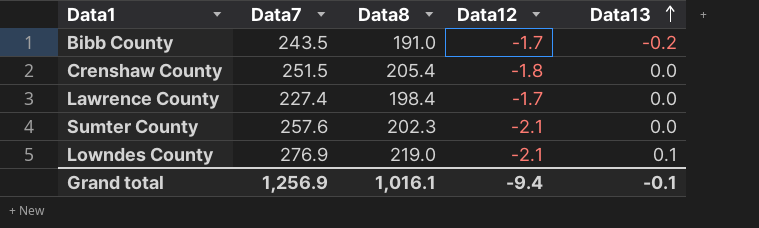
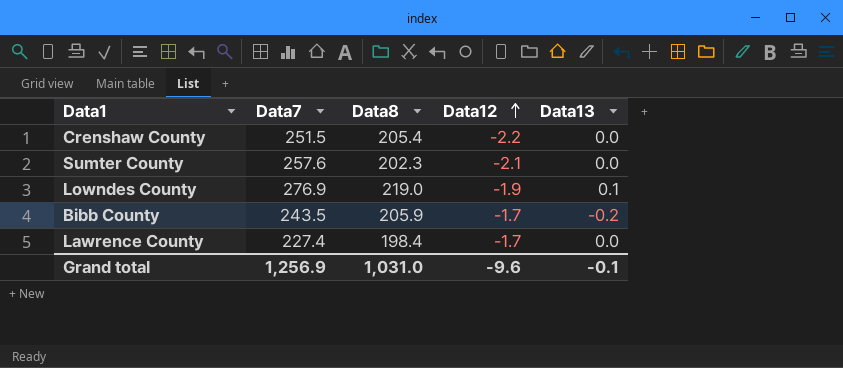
row order: Data13 ascending -> Data12 ascending
Crenshaw County | Data12: -1.8 -> -2.2
Lowndes County | Data12: -2.1 -> -1.9
Bibb County | Data8: 191.0 -> 205.9
Grand total | Data8: 1,016.1 -> 1,031.0
Grand total | Data12: -9.4 -> -9.6

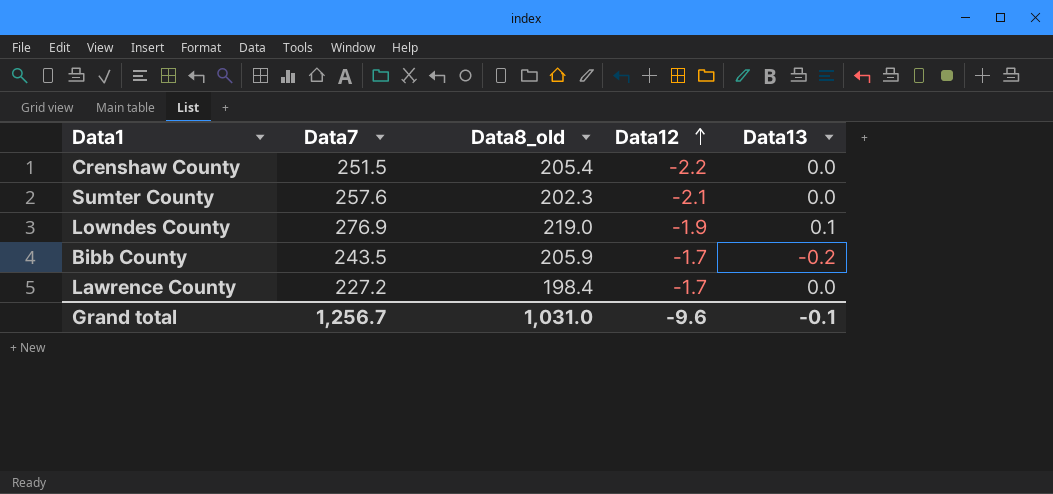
column name: Data8 -> Data8_old
Lawrence County | Data7: 227.4 -> 227.2
Grand total | Data7: 1,256.9 -> 1,256.7

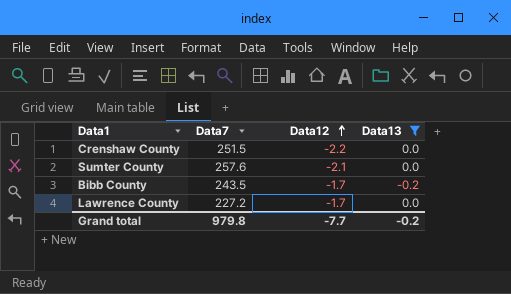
filter: none -> Data13 != 0.1
column Data8_old | position: 3 -> none
Grand total | Data7: 1,256.7 -> 979.8
Grand total | Data12: -9.6 -> -7.7
Grand total | Data13: -0.1 -> -0.2

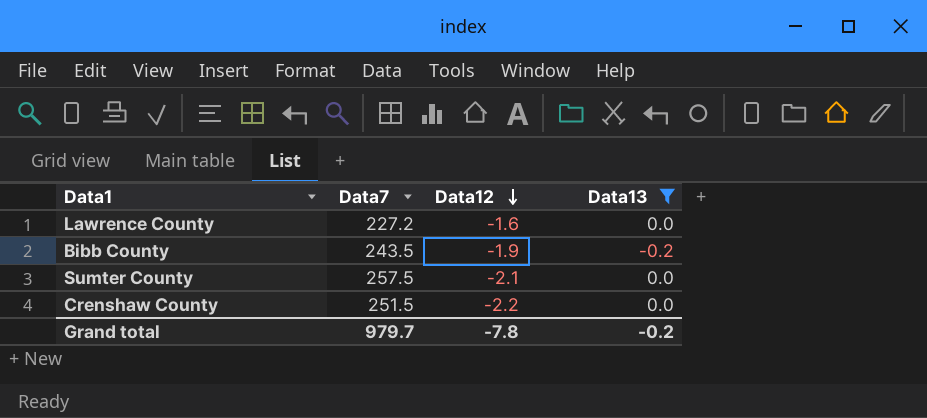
row order: Data12 ascending -> Data12 descending
Lawrence County | Data12: -1.7 -> -1.6
Bibb County | Data12: -1.7 -> -1.9
Sumter County | Data7: 257.6 -> 257.5
Grand total | Data7: 979.8 -> 979.7
Grand total | Data12: -7.7 -> -7.8

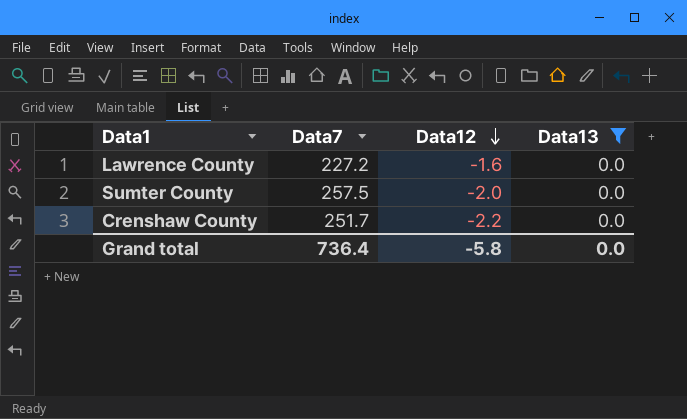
row Bibb County: 243.5 | -1.9 | -0.2 -> none
Sumter County | Data12: -2.1 -> -2.0
Crenshaw County | Data7: 251.5 -> 251.7
Grand total | Data7: 979.7 -> 736.4
Grand total | Data12: -7.8 -> -5.8
Grand total | Data13: -0.2 -> 0.0

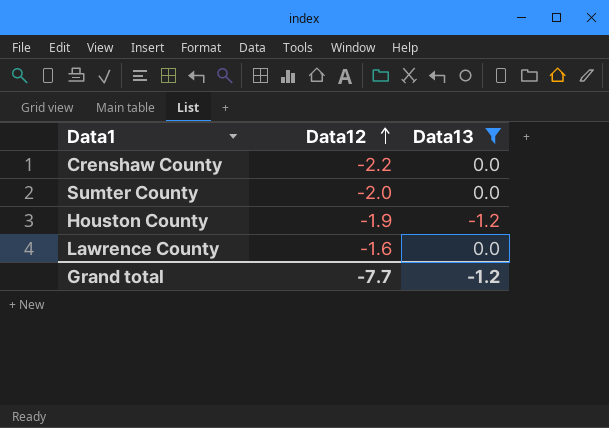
row order: Data12 descending -> Data12 ascending
column Data7 | position: 2 -> none
row Houston County: none -> -1.9 | -1.2
Grand total | Data12: -5.8 -> -7.7
Grand total | Data13: 0.0 -> -1.2

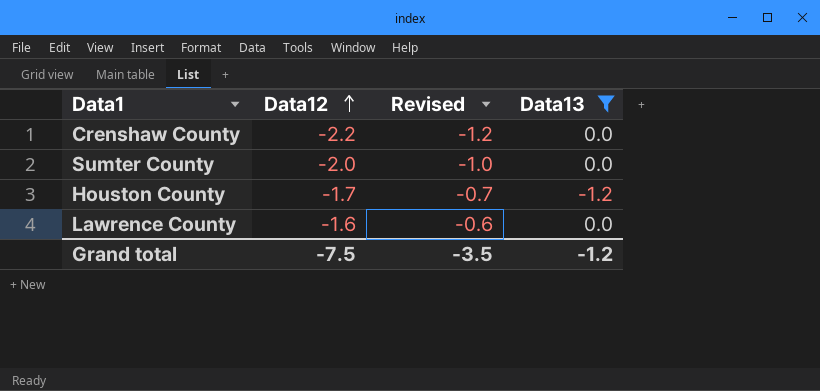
column Revised | formula: none -> [Data12] + 1
Houston County | Data12: -1.9 -> -1.7
Grand total | Data12: -7.7 -> -7.5

